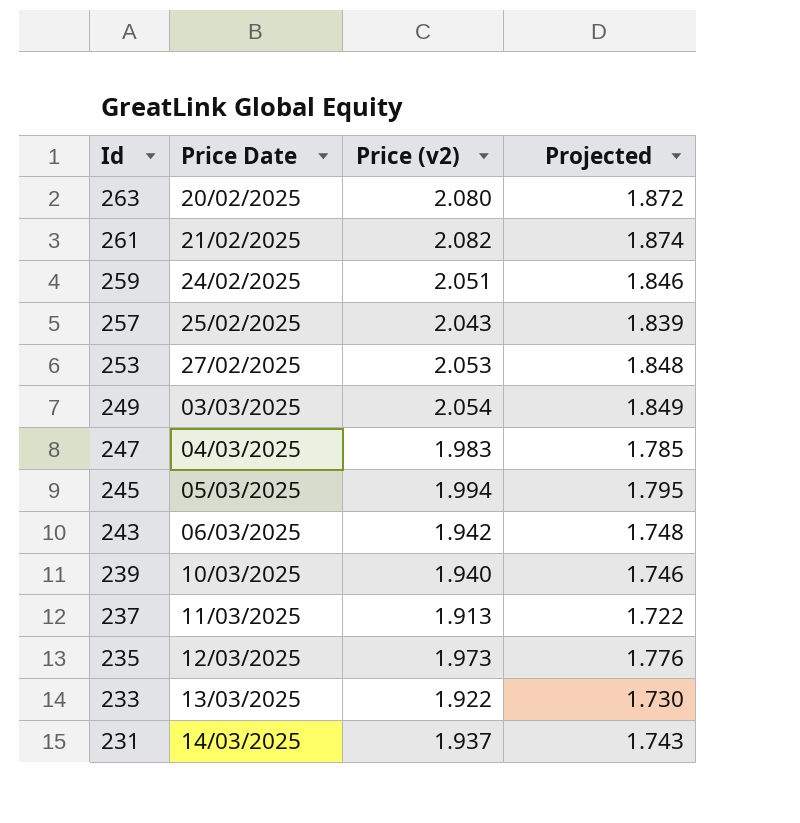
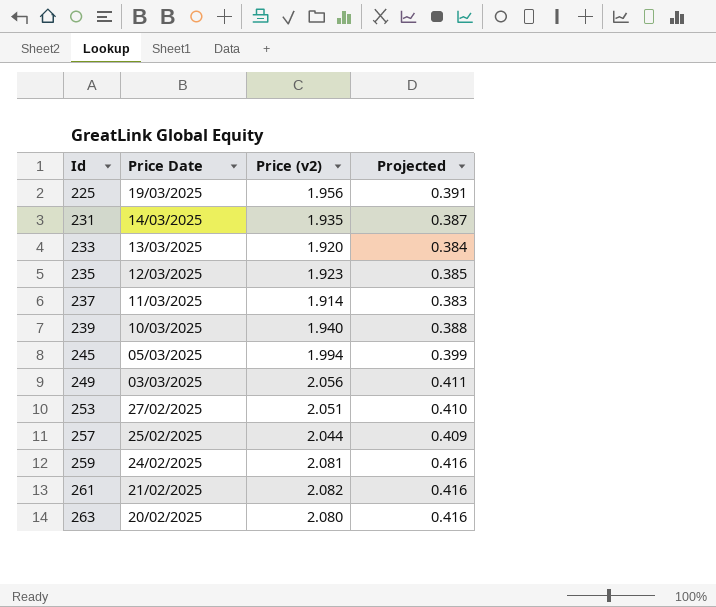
row order: Id descending -> Id ascending
column Projected | formula: [Price (v2)] * 0.9 -> [Price (v2)] * 0.2
row 247: 04/03/2025 | 1.983 | 1.785 -> none
row 243: 06/03/2025 | 1.942 | 1.748 -> none
row 225: none -> 19/03/2025 | 1.956 | 0.391
231 | Price (v2): 1.937 -> 1.935
233 | Price (v2): 1.922 -> 1.920
235 | Price (v2): 1.973 -> 1.923
237 | Price (v2): 1.913 -> 1.914
249 | Price (v2): 2.054 -> 2.056
253 | Price (v2): 2.053 -> 2.051
257 | Price (v2): 2.043 -> 2.044
259 | Price (v2): 2.051 -> 2.081

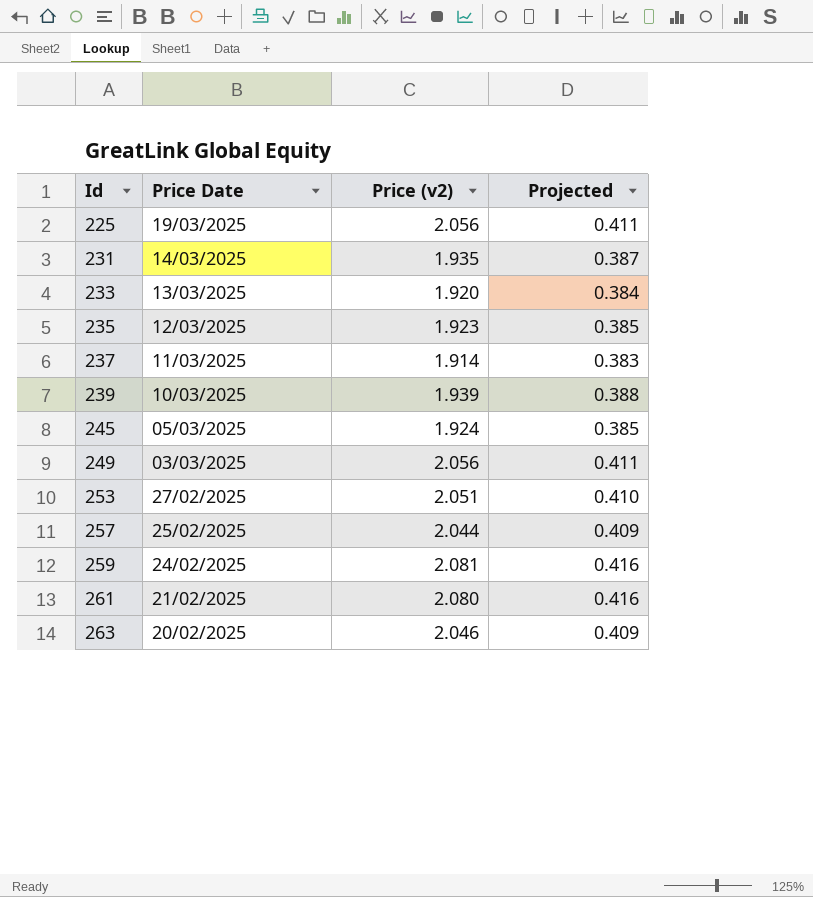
225 | Price (v2): 1.956 -> 2.056
225 | Projected: 0.391 -> 0.411
239 | Price (v2): 1.940 -> 1.939
245 | Price (v2): 1.994 -> 1.924
245 | Projected: 0.399 -> 0.385
261 | Price (v2): 2.082 -> 2.080
263 | Price (v2): 2.080 -> 2.046
263 | Projected: 0.416 -> 0.409

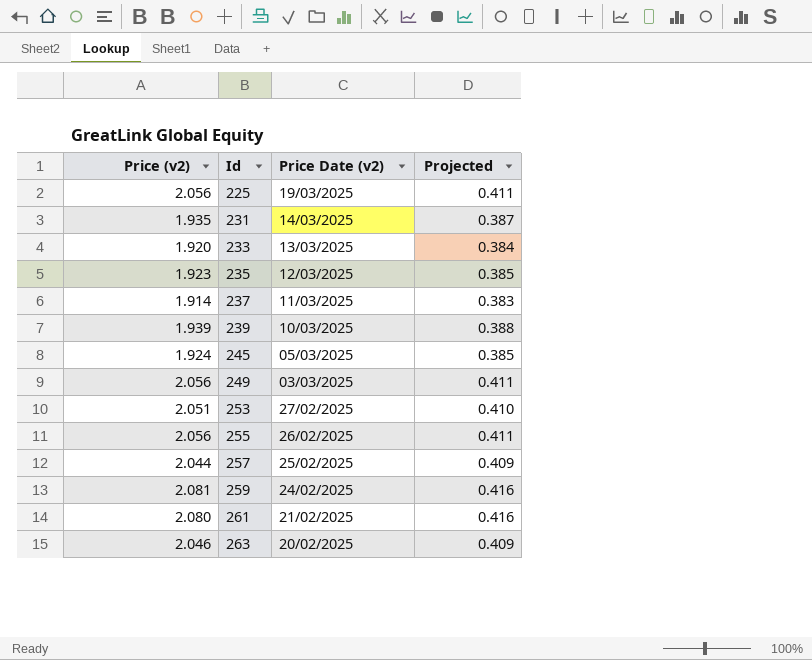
column Price (v2) | position: 3 -> 1
column name: Price Date -> Price Date (v2)
row 255: none -> 2.056 | 26/02/2025 | 0.411

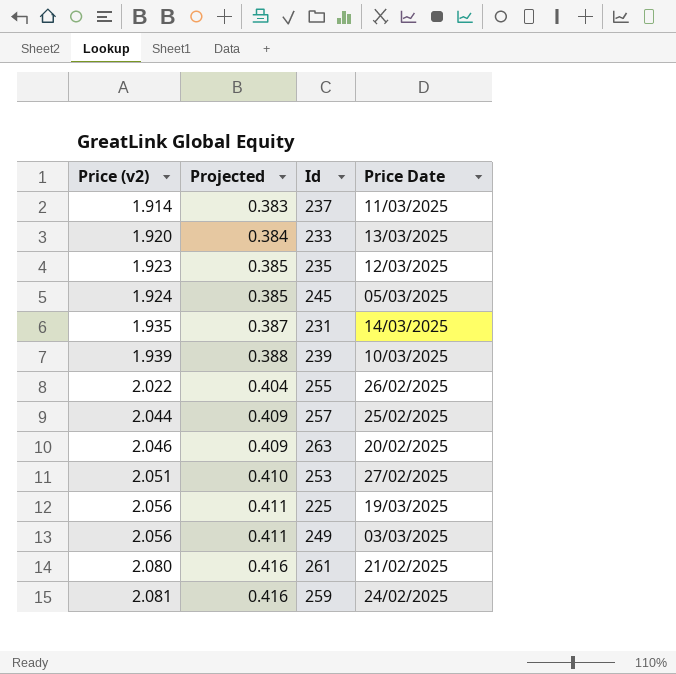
row order: Id ascending -> Price (v2) ascending
column Projected | position: 4 -> 2
column name: Price Date (v2) -> Price Date
255 | Price (v2): 2.056 -> 2.022
255 | Projected: 0.411 -> 0.404

